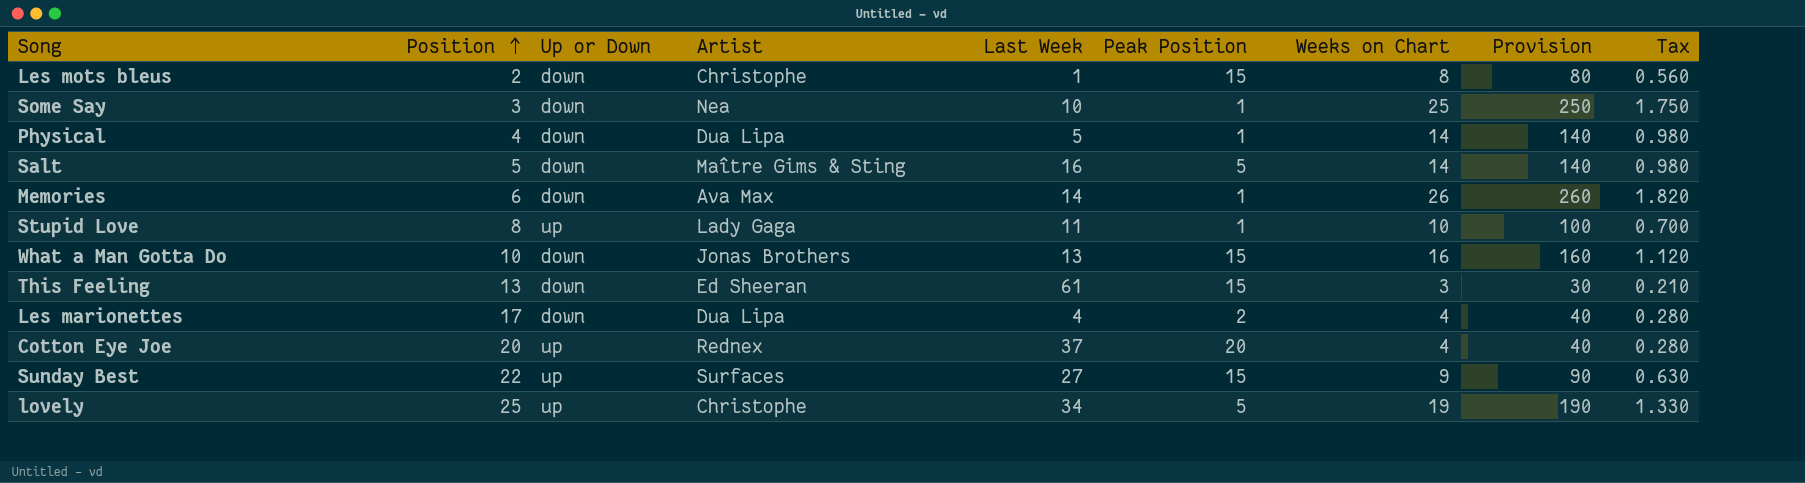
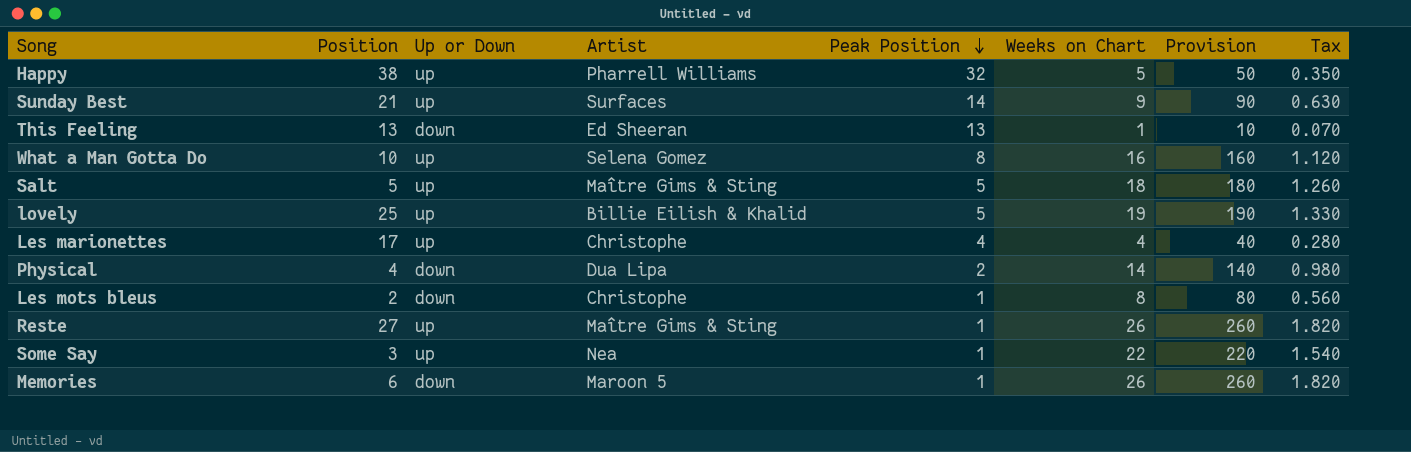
row order: Position ascending -> Peak Position descending
column Last Week | position: 5 -> none
row Stupid Love: 8 | up | Lady Gaga | 11 | 1 | 10 | 100 | 0.700 -> none
row Cotton Eye Joe: 20 | up | Rednex | 37 | 20 | 4 | 40 | 0.280 -> none
row Happy: none -> 38 | up | Pharrell Williams | 32 | 5 | 50 | 0.350
Sunday Best | Position: 22 -> 21
Sunday Best | Peak Position: 15 -> 14
This Feeling | Peak Position: 15 -> 13
This Feeling | Weeks on Chart: 3 -> 1
This Feeling | Provision: 30 -> 10
This Feeling | Tax: 0.210 -> 0.070
What a Man Gotta Do | Up or Down: down -> up
What a Man Gotta Do | Artist: Jonas Brothers -> Selena Gomez
What a Man Gotta Do | Peak Position: 15 -> 8
Salt | Up or Down: down -> up
Salt | Weeks on Chart: 14 -> 18
Salt | Provision: 140 -> 180
Salt | Tax: 0.980 -> 1.260
lovely | Artist: Christophe -> Billie Eilish & Khalid
Les marionettes | Up or Down: down -> up
Les marionettes | Artist: Dua Lipa -> Christophe
Les marionettes | Peak Position: 2 -> 4
Physical | Peak Position: 1 -> 2
Les mots bleus | Peak Position: 15 -> 1
row Reste: none -> 27 | up | Maître Gims & Sting | 1 | 26 | 260 | 1.820
Some Say | Up or Down: down -> up
Some Say | Weeks on Chart: 25 -> 22
Some Say | Provision: 250 -> 220
Some Say | Tax: 1.750 -> 1.540
Memories | Artist: Ava Max -> Maroon 5

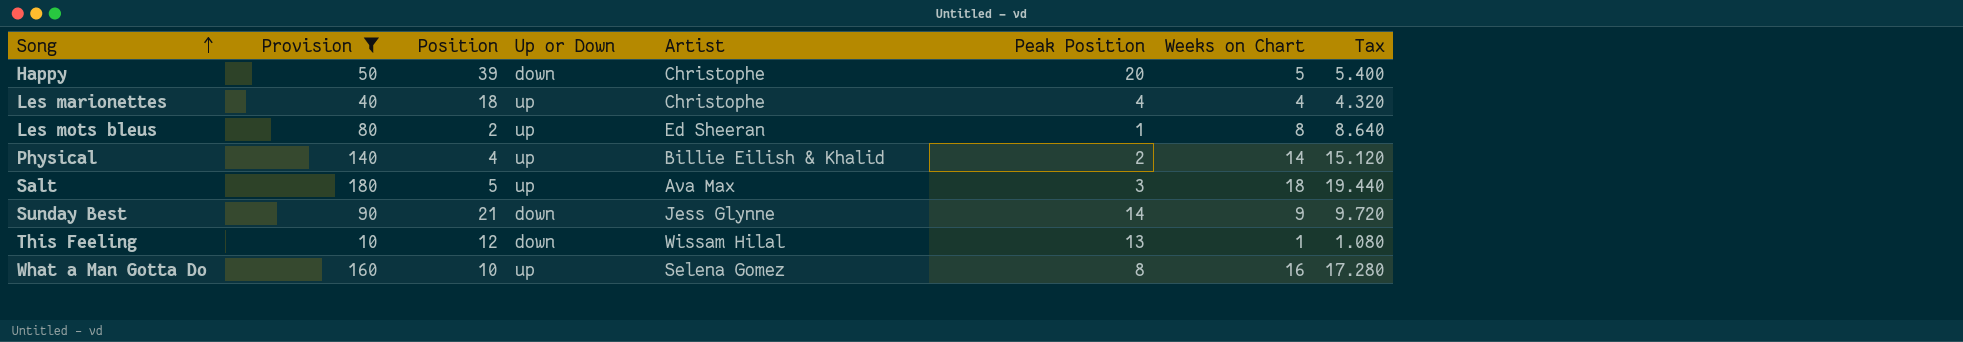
filter: none -> Provision <= 180
row order: Peak Position descending -> Song ascending
column Provision | position: 7 -> 2
column Tax | formula: [Weeks on Chart] * 0.07 -> [Weeks on Chart] * 1.08
Happy | Position: 38 -> 39
Happy | Up or Down: up -> down
Happy | Artist: Pharrell Williams -> Christophe
Happy | Peak Position: 32 -> 20
Les marionettes | Position: 17 -> 18
Les mots bleus | Up or Down: down -> up
Les mots bleus | Artist: Christophe -> Ed Sheeran
Physical | Up or Down: down -> up
Physical | Artist: Dua Lipa -> Billie Eilish & Khalid
Salt | Artist: Maître Gims & Sting -> Ava Max
Salt | Peak Position: 5 -> 3
Sunday Best | Up or Down: up -> down
Sunday Best | Artist: Surfaces -> Jess Glynne
This Feeling | Position: 13 -> 12
This Feeling | Artist: Ed Sheeran -> Wissam Hilal

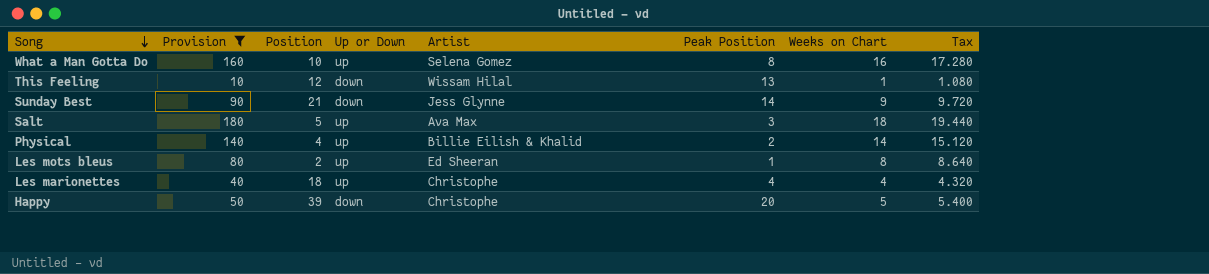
row order: Song ascending -> Song descending

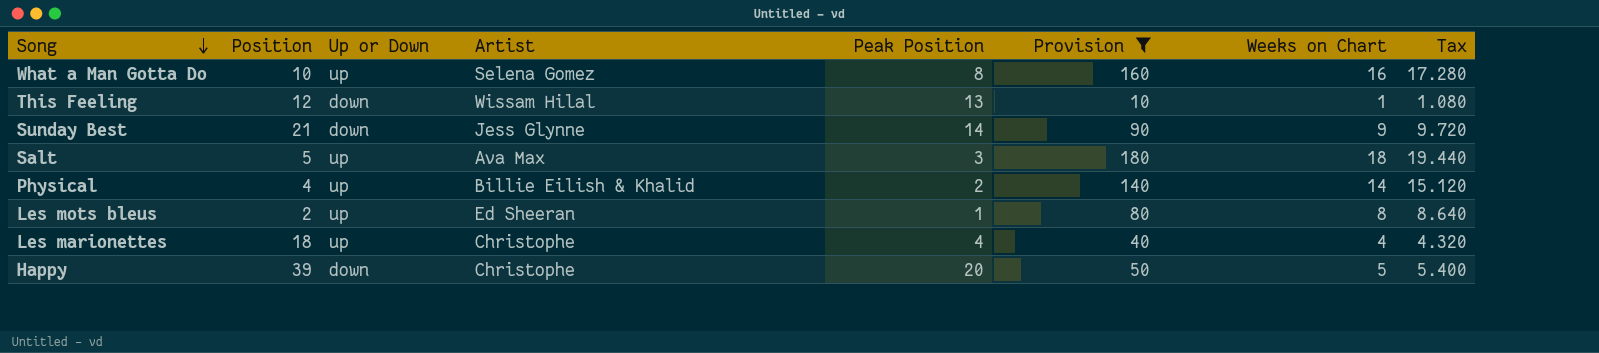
column Provision | position: 2 -> 6

